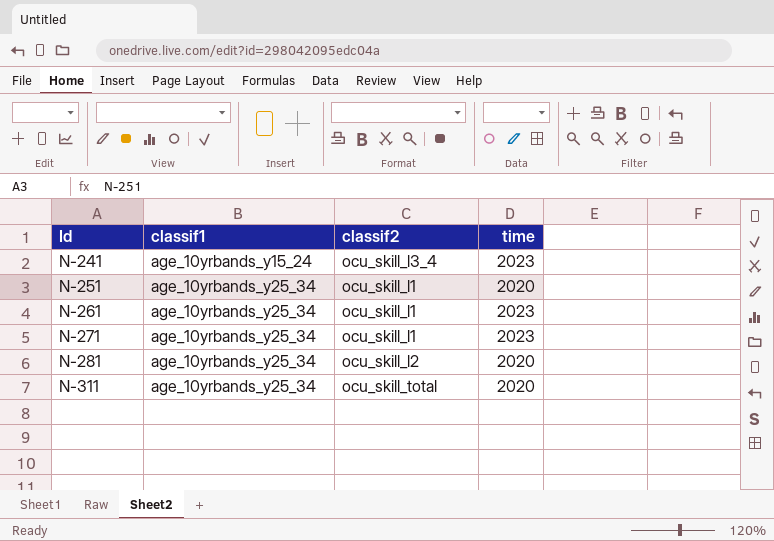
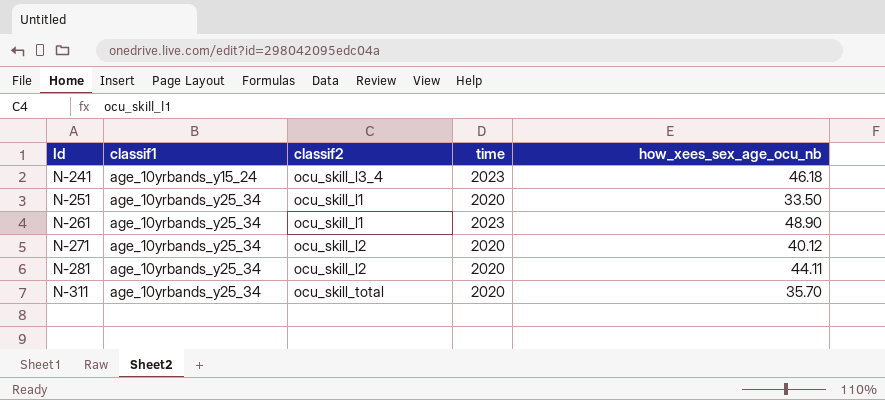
column how_xees_sex_age_ocu_nb | position: none -> 5
N-271 | classif2: ocu_skill_l1 -> ocu_skill_l2
N-271 | time: 2023 -> 2020

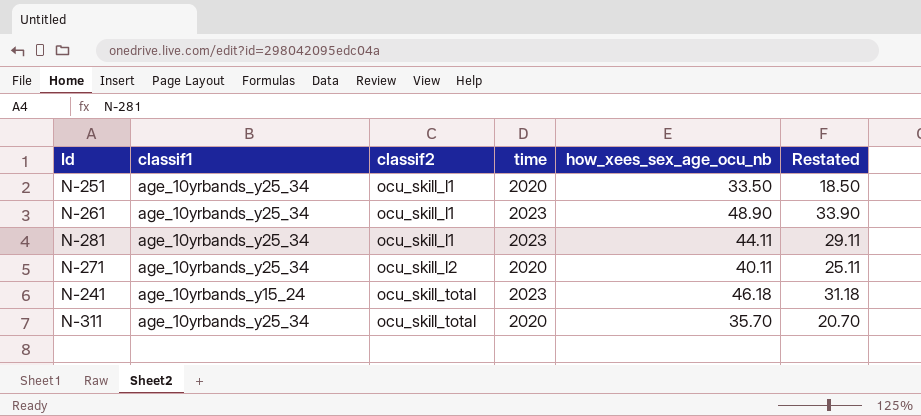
row order: Id ascending -> classif2 ascending
column Restated | formula: none -> [how_xees_sex_age_ocu_nb] - 15
N-281 | classif2: ocu_skill_l2 -> ocu_skill_l1
N-281 | time: 2020 -> 2023
N-271 | how_xees_sex_age_ocu_nb: 40.12 -> 40.11
N-241 | classif2: ocu_skill_l3_4 -> ocu_skill_total

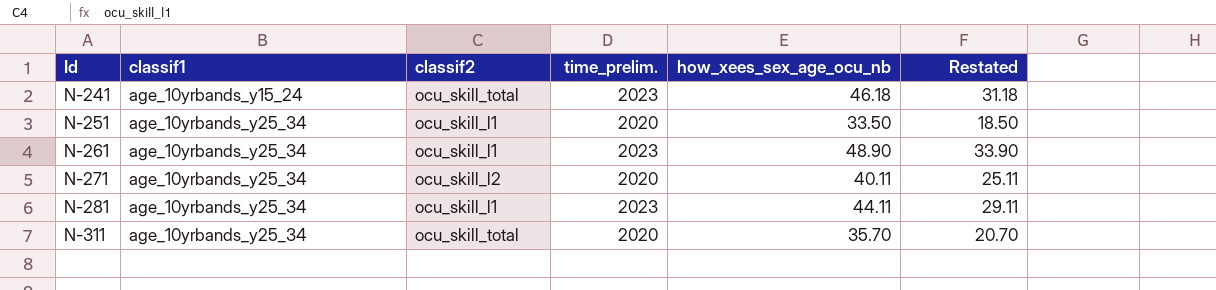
row order: classif2 ascending -> Id ascending
column name: time -> time_prelim.

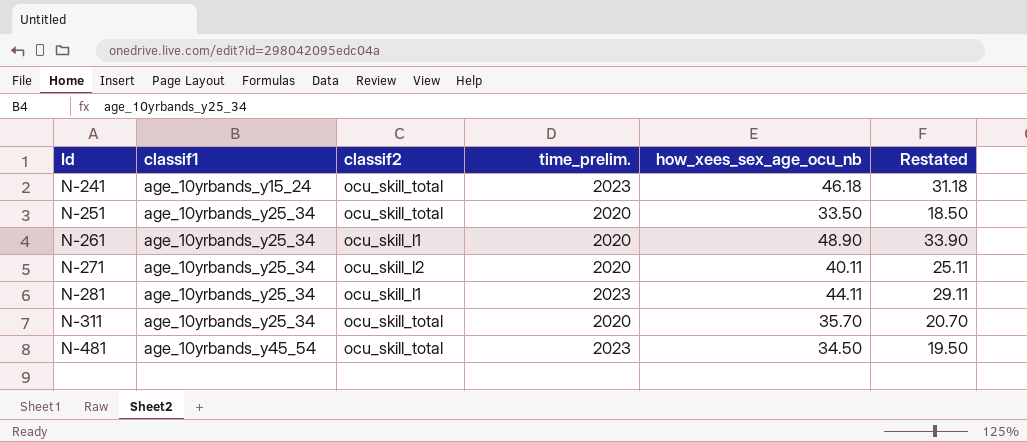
N-251 | classif2: ocu_skill_l1 -> ocu_skill_total
N-261 | time_prelim.: 2023 -> 2020
row N-481: none -> age_10yrbands_y45_54 | ocu_skill_total | 2023 | 34.50 | 19.50

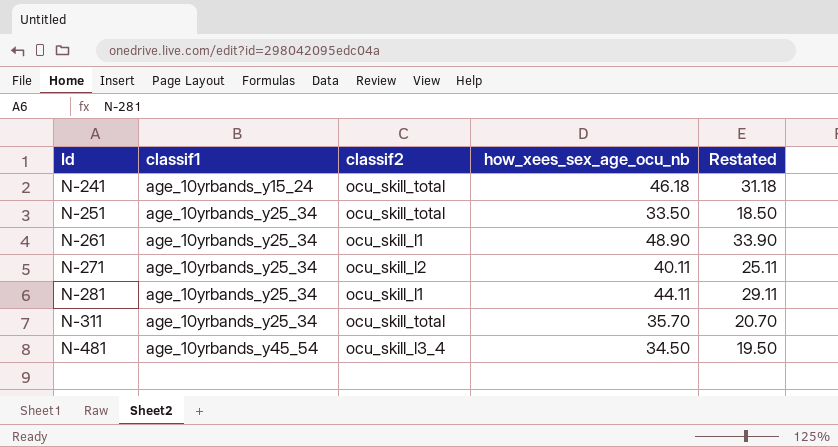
column time_prelim. | position: 4 -> none
N-481 | classif2: ocu_skill_total -> ocu_skill_l3_4

